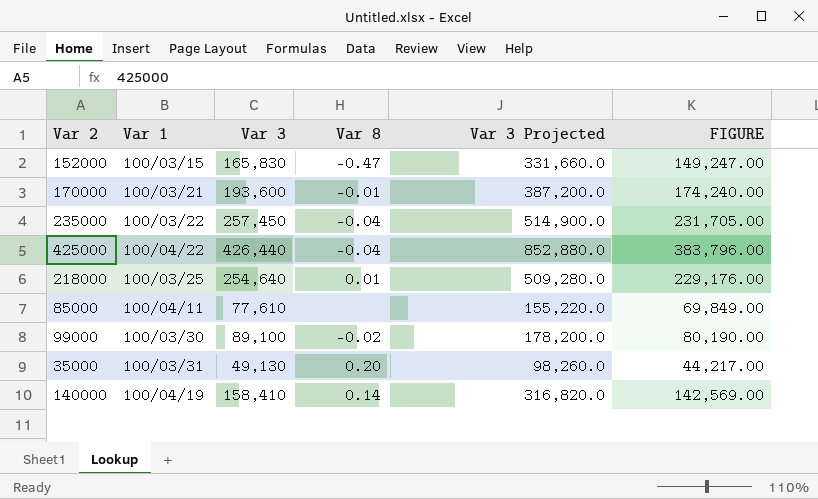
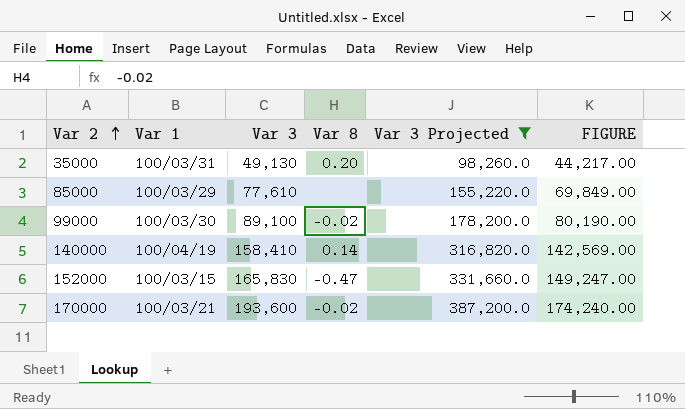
filter: none -> Var 3 Projected <= 387,200.0
row order: none -> Var 2 ascending
85000 | Var 1: 100/04/11 -> 100/03/29
170000 | Var 8: -0.01 -> -0.02

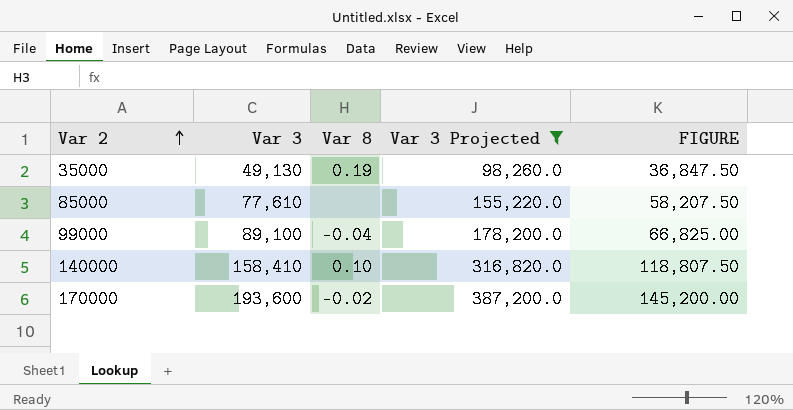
column Var 1 | position: 2 -> none
column FIGURE | formula: [Var 3] * 0.9 -> [Var 3] * 0.75
row 152000: 100/03/15 | 165,830 | -0.47 | 331,660.0 | 149,247.00 -> none
35000 | Var 8: 0.20 -> 0.19
99000 | Var 8: -0.02 -> -0.04
140000 | Var 8: 0.14 -> 0.10

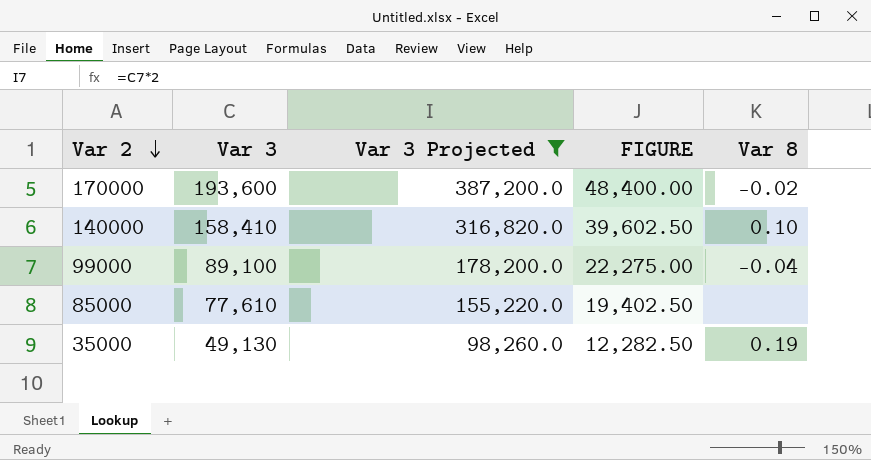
row order: Var 2 ascending -> Var 2 descending
column FIGURE | formula: [Var 3] * 0.75 -> [Var 3] * 0.25
column Var 8 | position: 3 -> 5

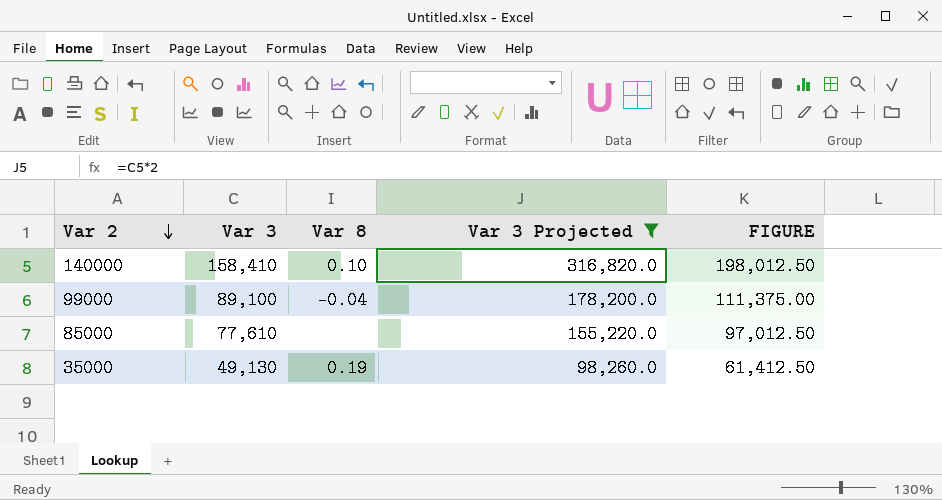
column Var 8 | position: 5 -> 3
column FIGURE | formula: [Var 3] * 0.25 -> [Var 3] * 1.25
row 170000: 193,600 | 387,200.0 | 48,400.00 | -0.02 -> none

